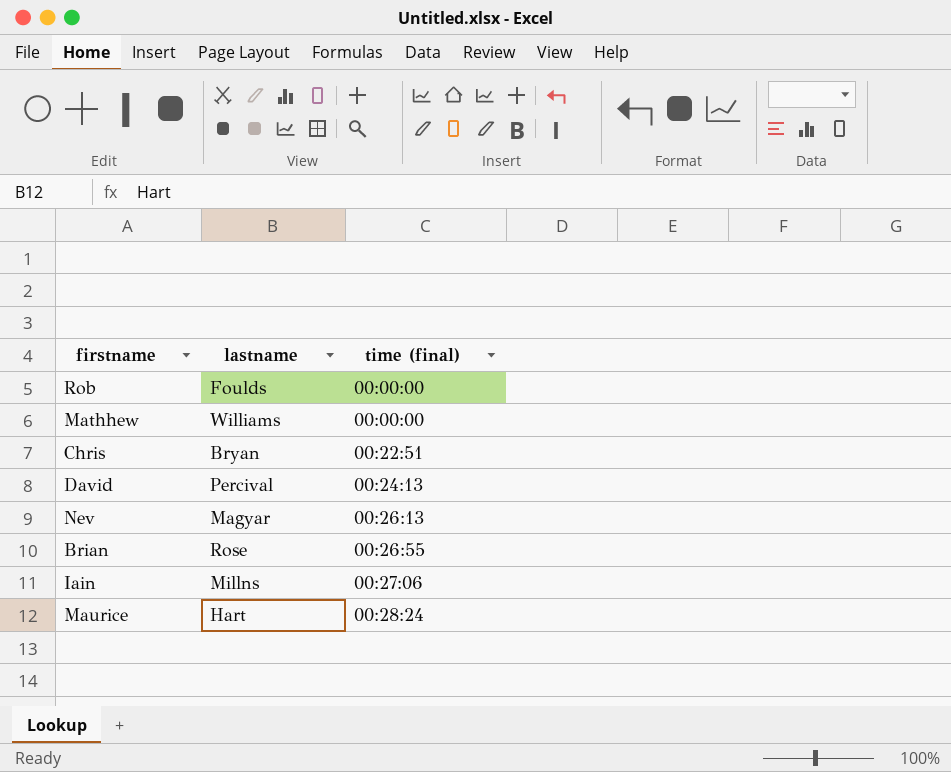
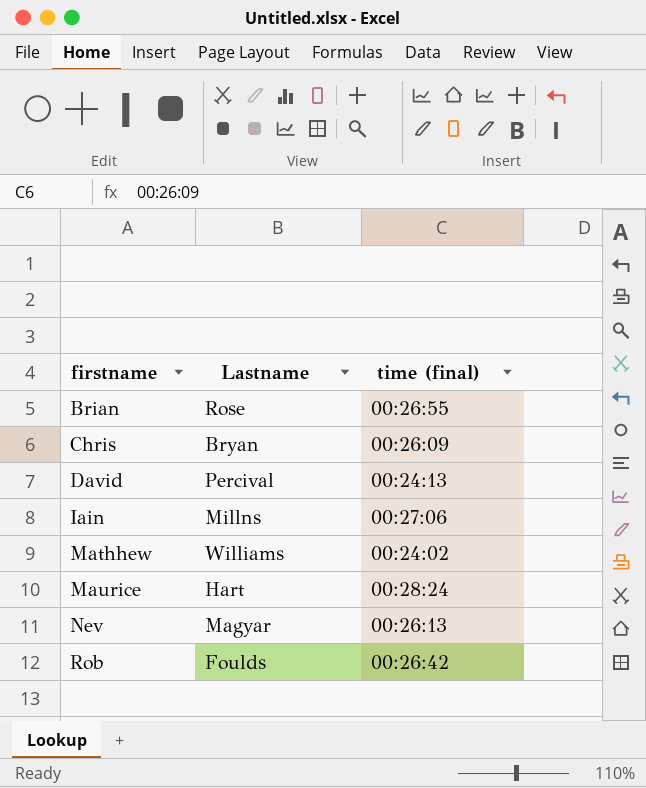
row order: time (final) ascending -> firstname ascending
column name: lastname -> Lastname
Chris | time (final): 00:22:51 -> 00:26:09
Mathhew | time (final): 00:00:00 -> 00:24:02
Rob | time (final): 00:00:00 -> 00:26:42

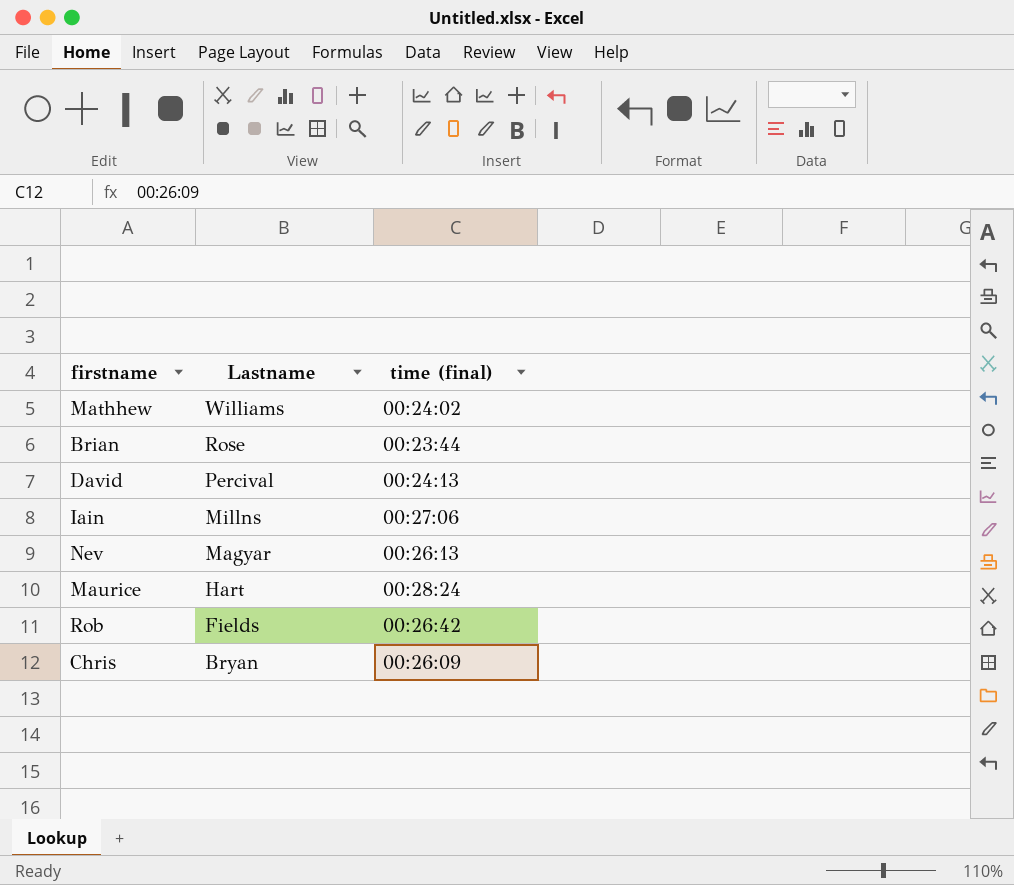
row order: firstname ascending -> Lastname descending
Brian | time (final): 00:26:55 -> 00:23:44
Rob | Lastname: Foulds -> Fields

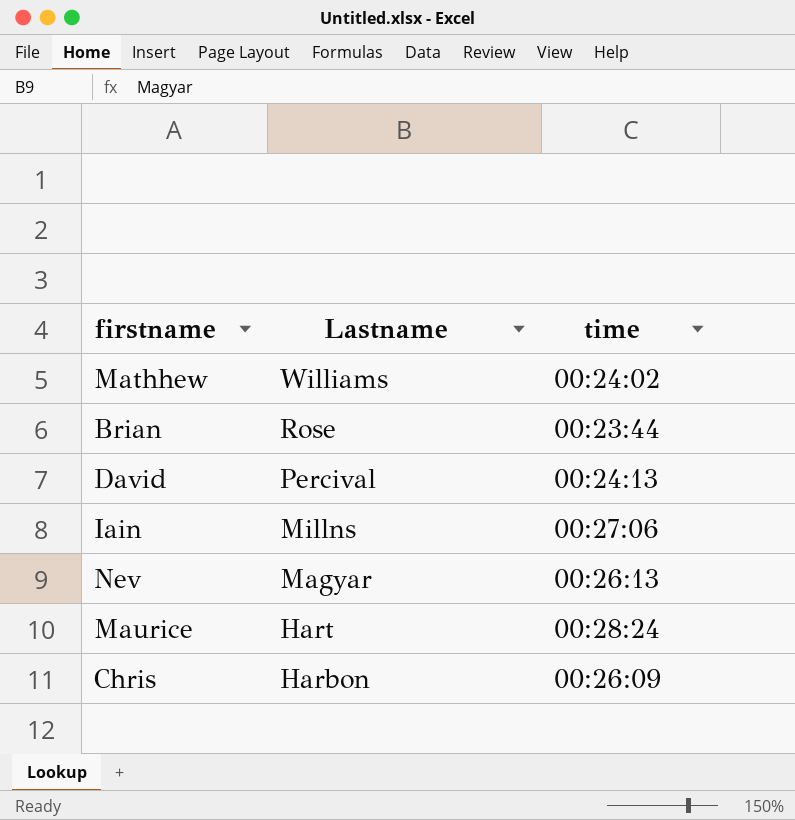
column name: time (final) -> time
row Rob: Fields | 00:26:42 -> none
Chris | Lastname: Bryan -> Harbon

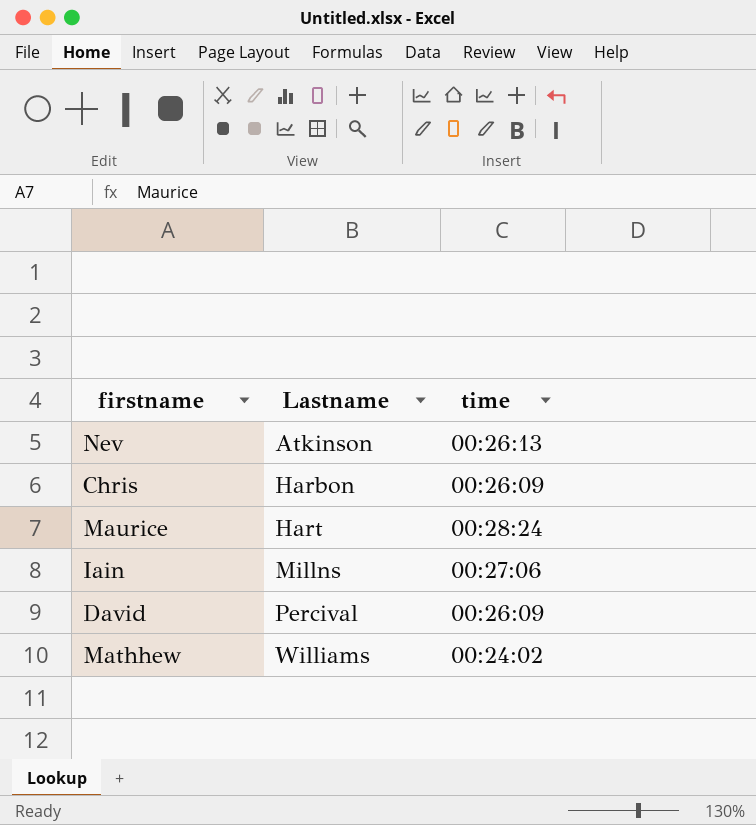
row order: Lastname descending -> Lastname ascending
row Brian: Rose | 00:23:44 -> none
Nev | Lastname: Magyar -> Atkinson
David | time: 00:24:13 -> 00:26:09

